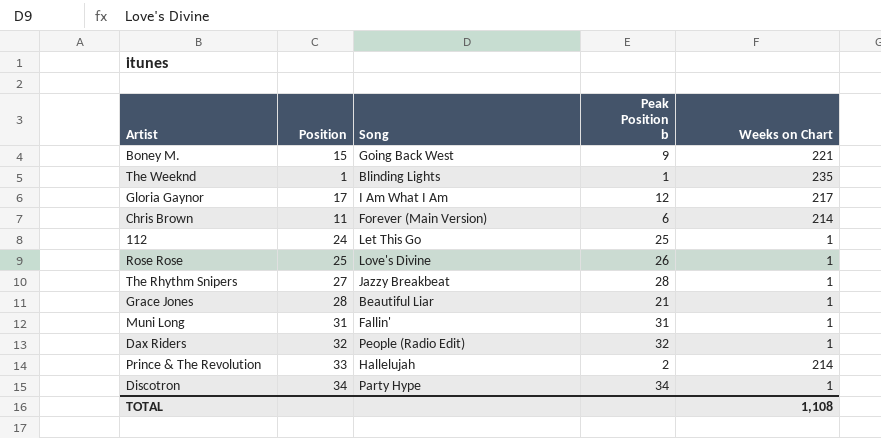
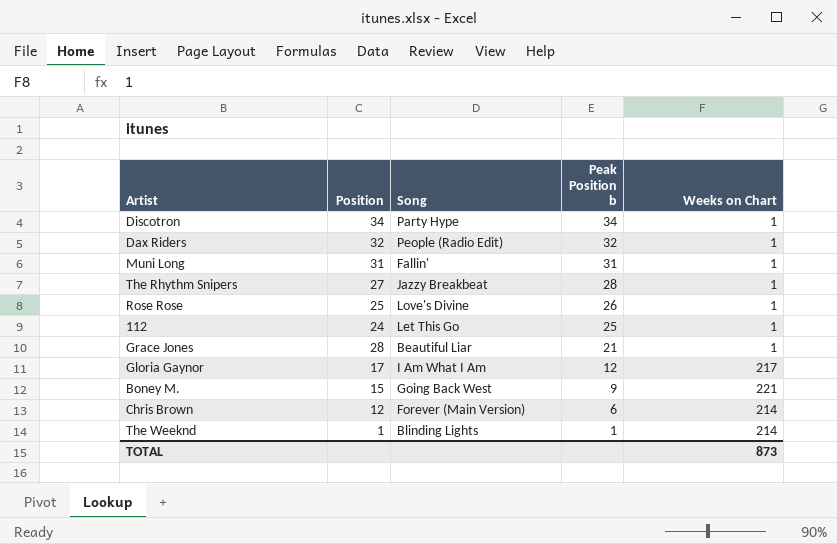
row order: none -> Peak Position b descending
row Prince & The Revolution: 33 | Hallelujah | 2 | 214 -> none
Chris Brown | Position: 11 -> 12
The Weeknd | Weeks on Chart: 235 -> 214
TOTAL | Weeks on Chart: 1,108 -> 873

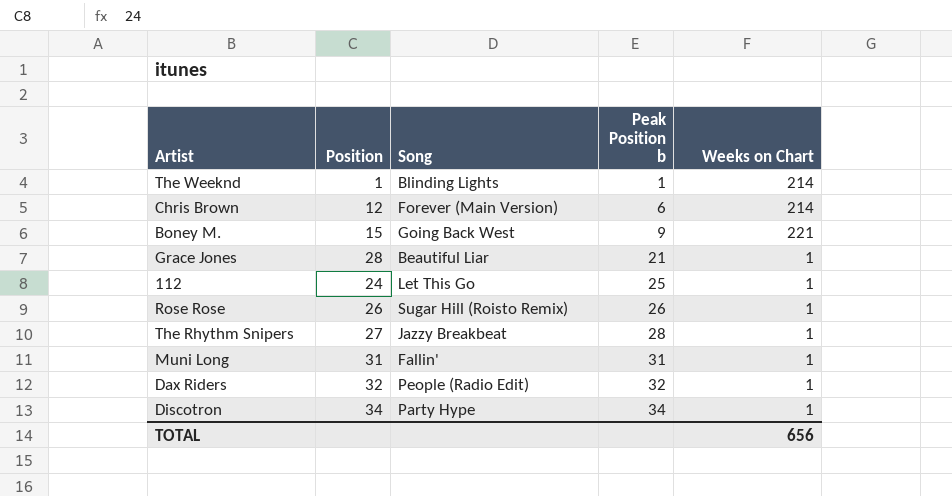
row order: Peak Position b descending -> Peak Position b ascending
row Gloria Gaynor: 17 | I Am What I Am | 12 | 217 -> none
Rose Rose | Position: 25 -> 26
Rose Rose | Song: Love's Divine -> Sugar Hill (Roisto Remix)
TOTAL | Weeks on Chart: 873 -> 656

